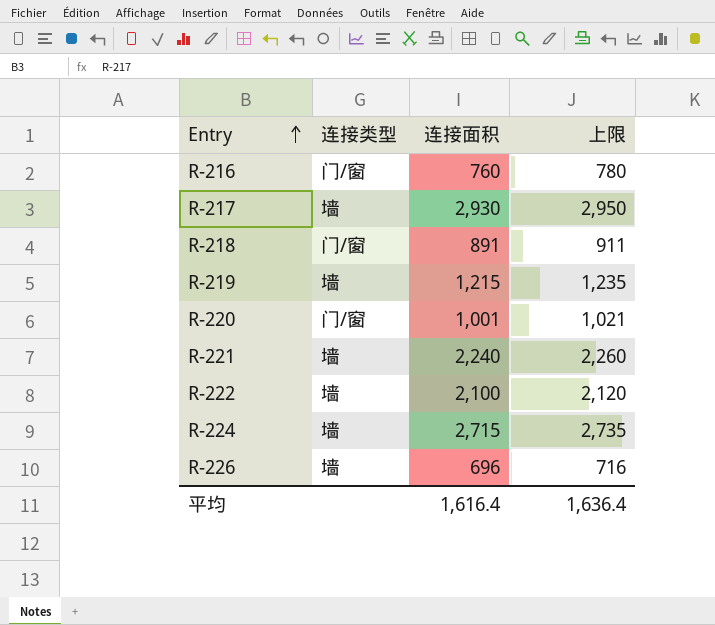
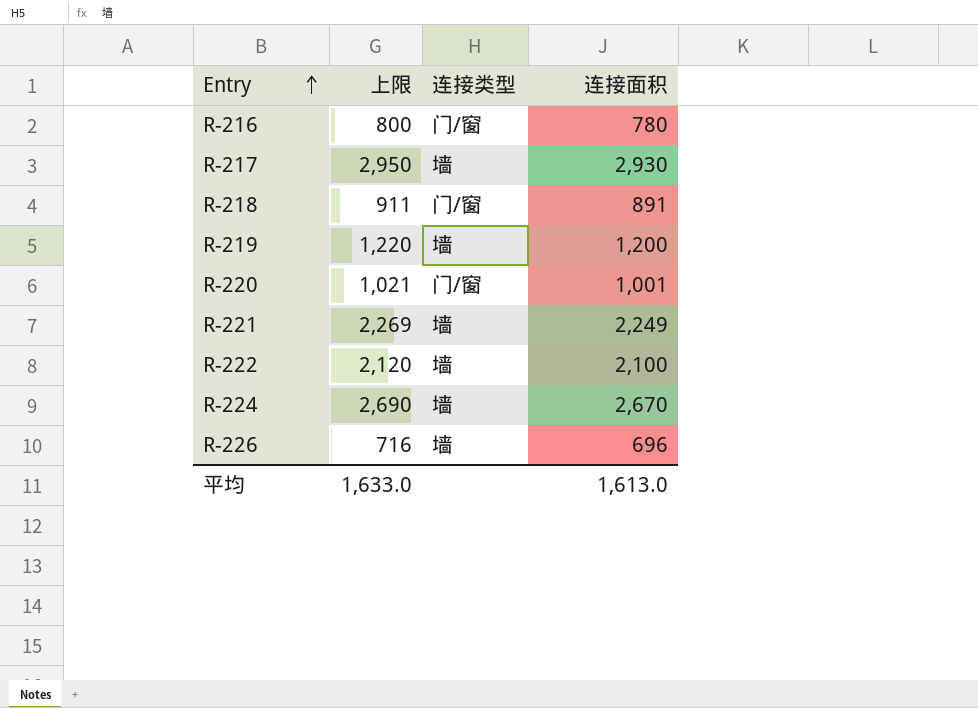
column 上限 | position: 4 -> 2
R-216 | 上限: 780 -> 800
R-216 | 连接面积: 760 -> 780
R-219 | 上限: 1,235 -> 1,220
R-219 | 连接面积: 1,215 -> 1,200
R-221 | 上限: 2,260 -> 2,269
R-221 | 连接面积: 2,240 -> 2,249
R-224 | 上限: 2,735 -> 2,690
R-224 | 连接面积: 2,715 -> 2,670
平均 | 上限: 1,636.4 -> 1,633.0
平均 | 连接面积: 1,616.4 -> 1,613.0

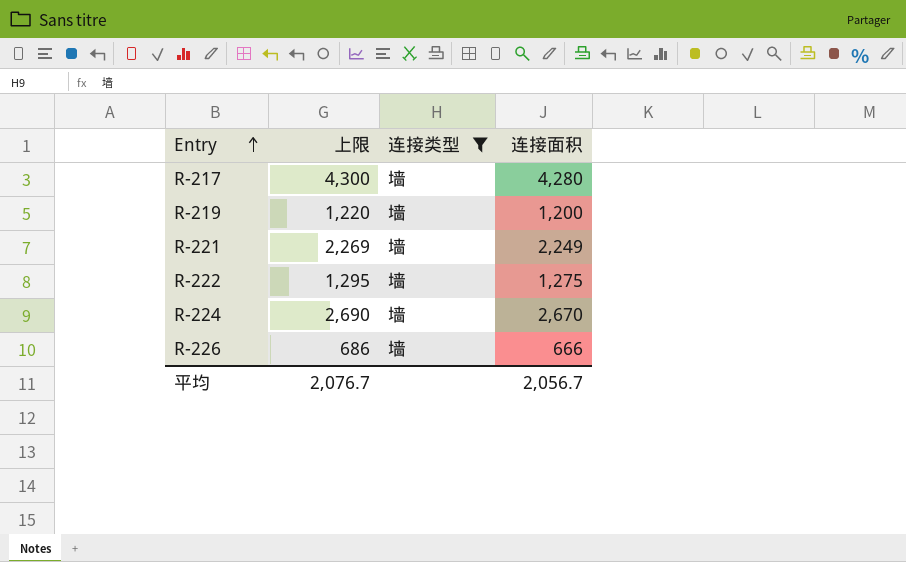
filter: none -> 连接类型 = 墙
R-217 | 上限: 2,950 -> 4,300
R-217 | 连接面积: 2,930 -> 4,280
R-222 | 上限: 2,120 -> 1,295
R-222 | 连接面积: 2,100 -> 1,275
R-226 | 上限: 716 -> 686
R-226 | 连接面积: 696 -> 666
平均 | 上限: 1,633.0 -> 2,076.7
平均 | 连接面积: 1,613.0 -> 2,056.7

